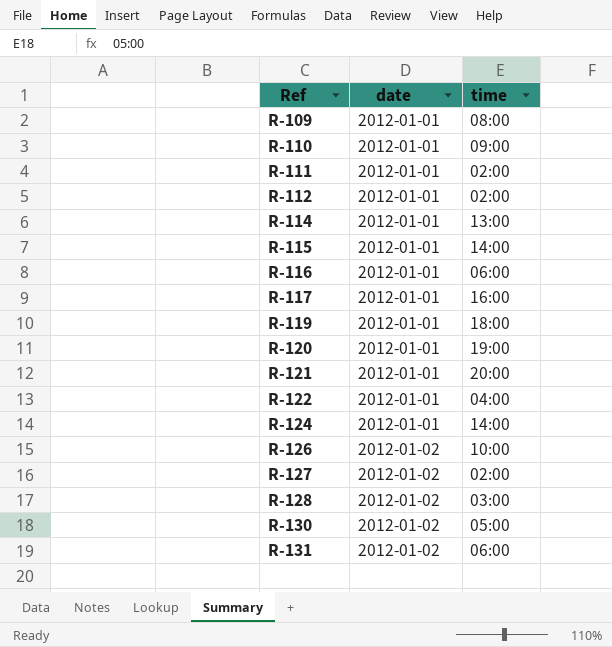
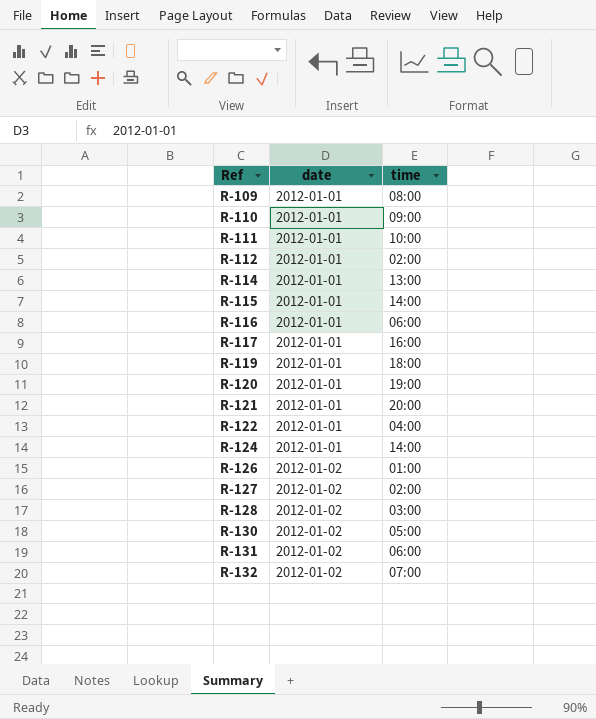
R-111 | time: 02:00 -> 10:00
R-126 | time: 10:00 -> 01:00
row R-132: none -> 2012-01-02 | 07:00

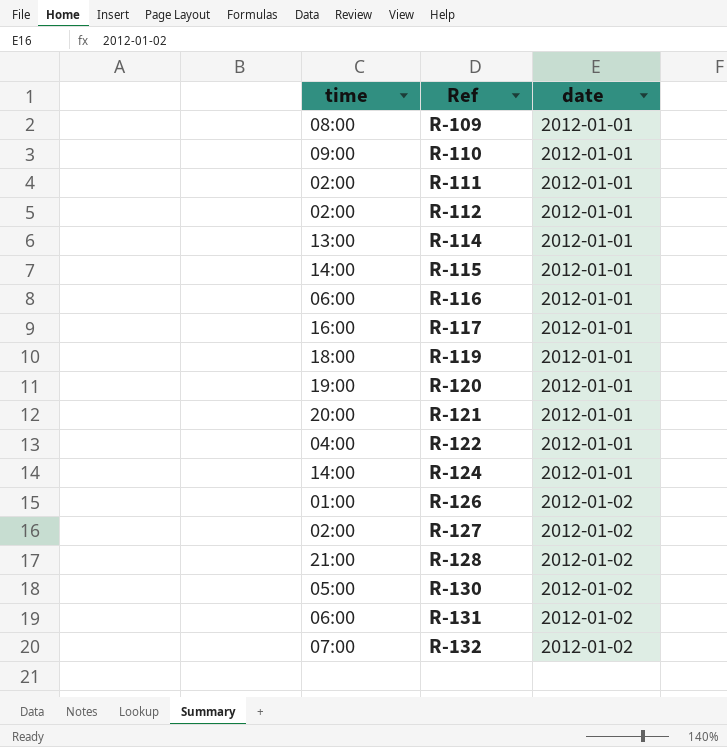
column time | position: 3 -> 1
R-111 | time: 10:00 -> 02:00
R-128 | time: 03:00 -> 21:00

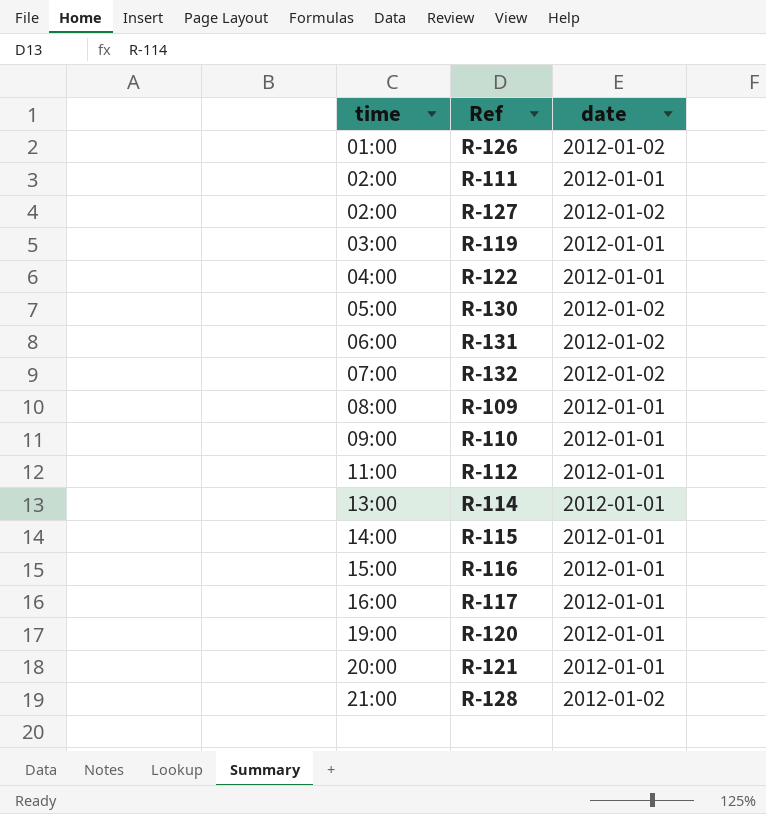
row order: Ref ascending -> time ascending
row R-124: 14:00 | 2012-01-01 -> none
R-119 | time: 18:00 -> 03:00
R-112 | time: 02:00 -> 11:00
R-116 | time: 06:00 -> 15:00

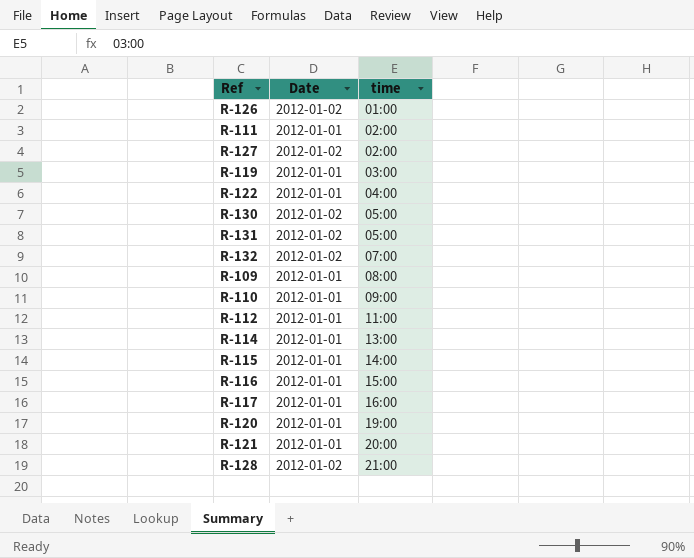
column name: date -> Date
column time | position: 1 -> 3
R-131 | time: 06:00 -> 05:00

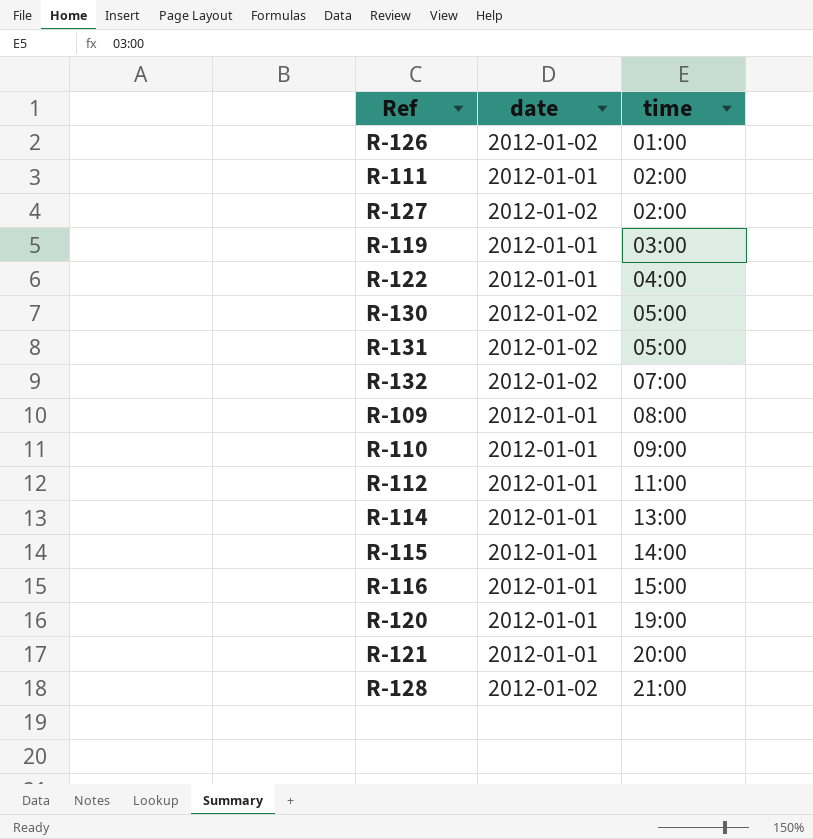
column name: Date -> date
row R-117: 2012-01-01 | 16:00 -> none

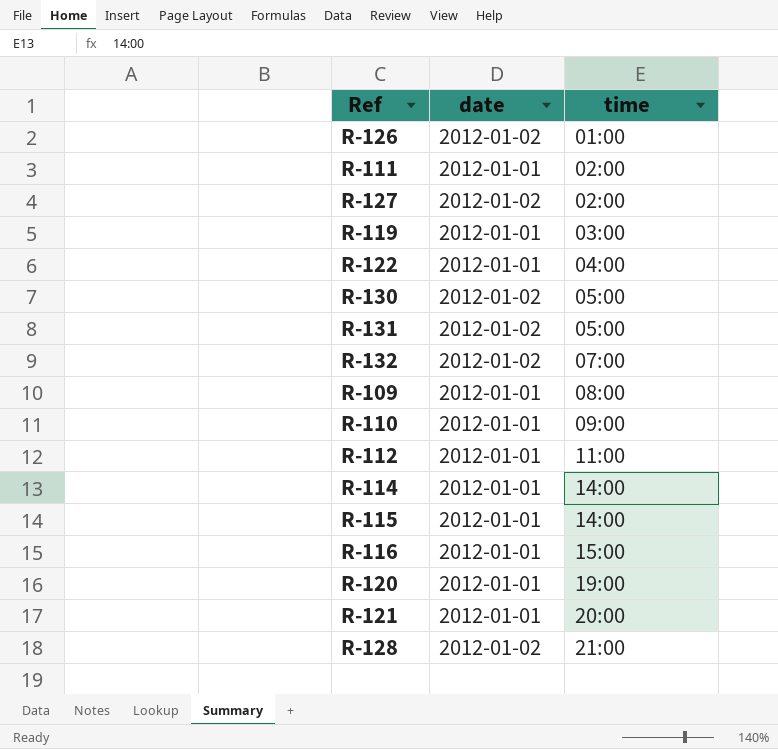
R-114 | time: 13:00 -> 14:00

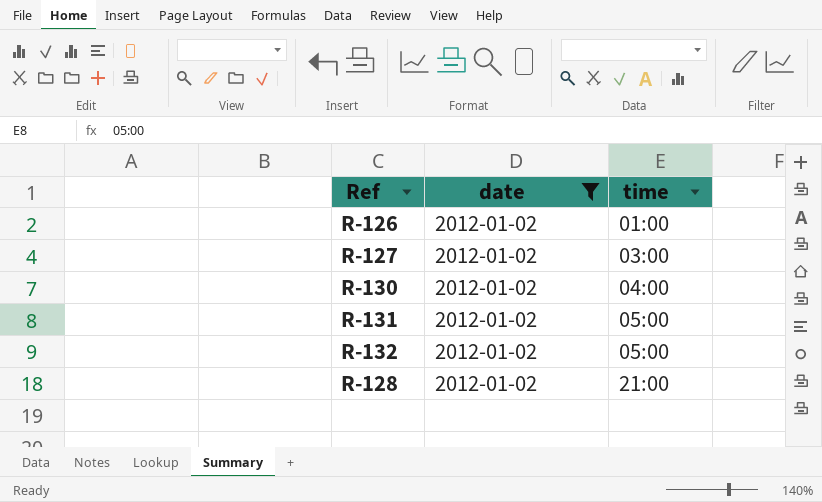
filter: none -> date = 2012-01-02
R-127 | time: 02:00 -> 03:00
R-130 | time: 05:00 -> 04:00
R-132 | time: 07:00 -> 05:00

